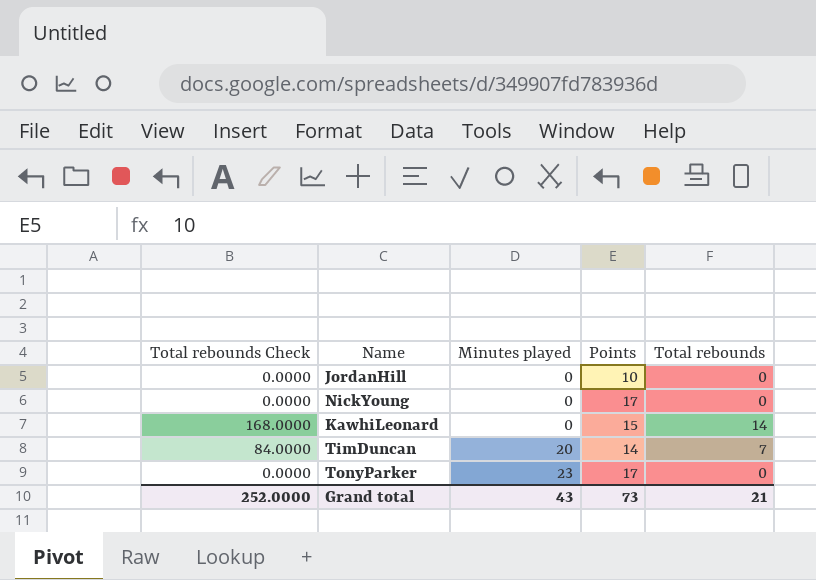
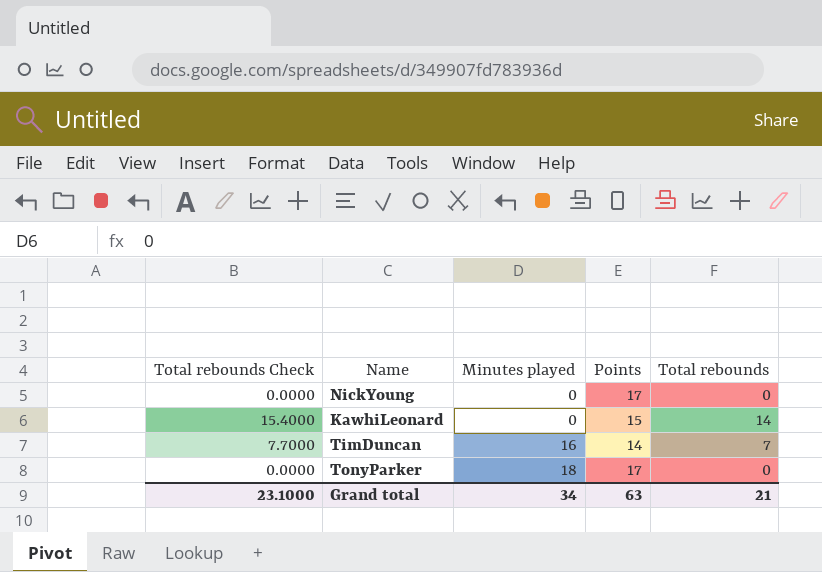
column Total rebounds Check | formula: [Total rebounds] * 12 -> [Total rebounds] * 1.1
row JordanHill: 0.0000 | 0 | 10 | 0 -> none
TimDuncan | Minutes played: 20 -> 16
TonyParker | Minutes played: 23 -> 18
Grand total | Total rebounds Check: 252.0000 -> 23.1000
Grand total | Minutes played: 43 -> 34
Grand total | Points: 73 -> 63

